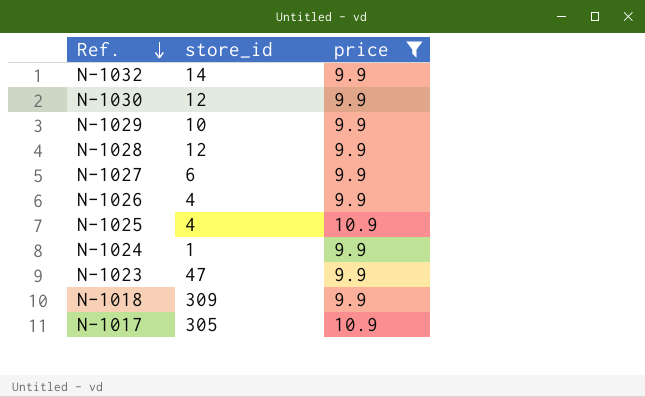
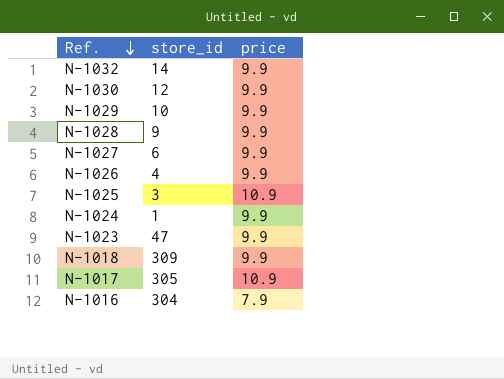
filter: price != 7.9 -> none
N-1028 | store_id: 12 -> 9
N-1025 | store_id: 4 -> 3

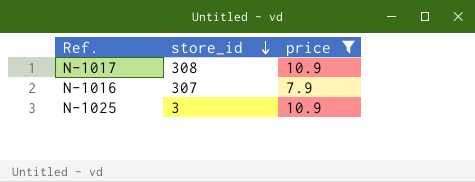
filter: none -> price != 9.9
row order: Ref. descending -> store_id descending
N-1017 | store_id: 305 -> 308
N-1016 | store_id: 304 -> 307

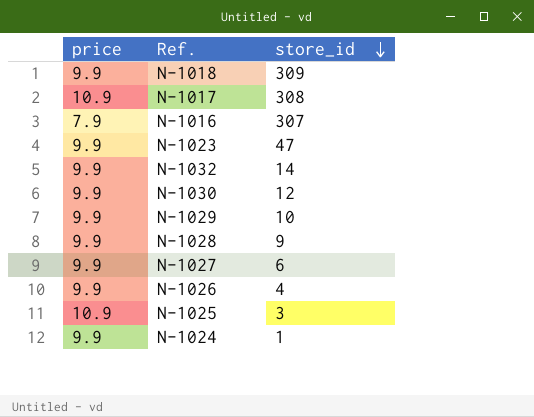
filter: price != 9.9 -> none
column price | position: 3 -> 1

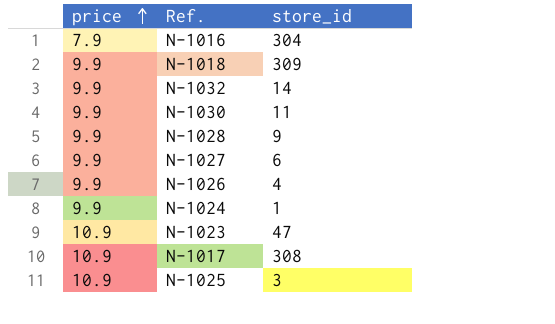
row order: store_id descending -> price ascending
row N-1029: 9.9 | 10 -> none
N-1016 | store_id: 307 -> 304
N-1030 | store_id: 12 -> 11
N-1023 | price: 9.9 -> 10.9

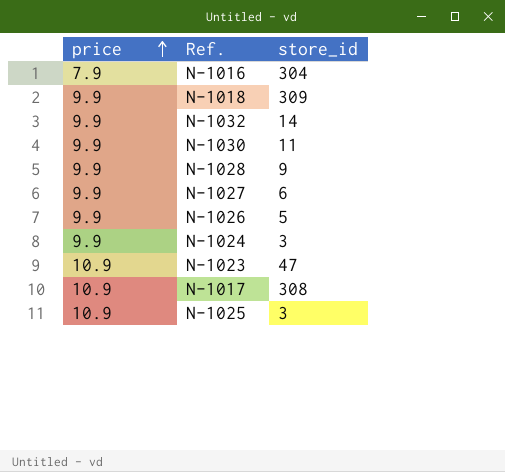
N-1026 | store_id: 4 -> 5
N-1024 | store_id: 1 -> 3

